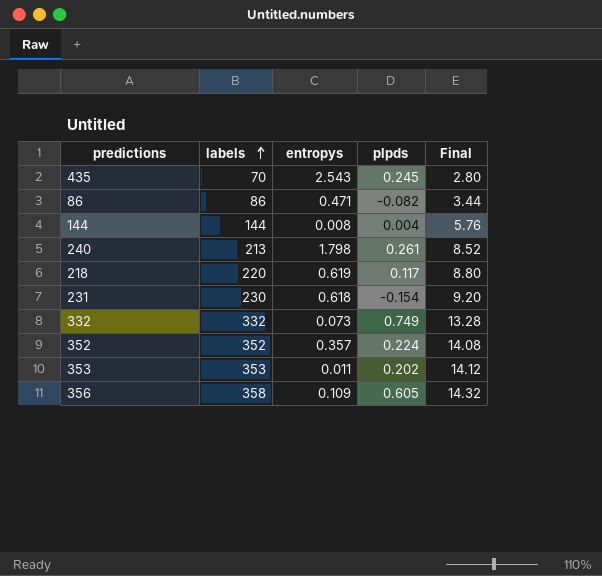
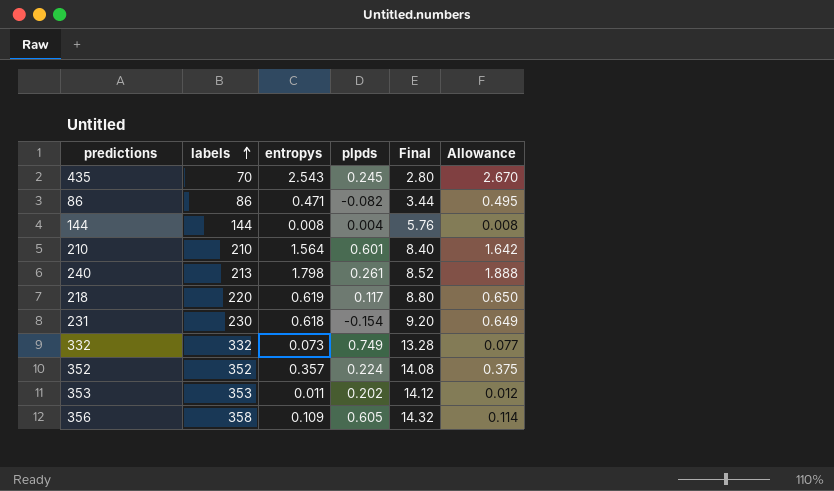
column Allowance | formula: none -> [entropys] * 1.05
row 210: none -> 210 | 1.564 | 0.601 | 8.40 | 1.642

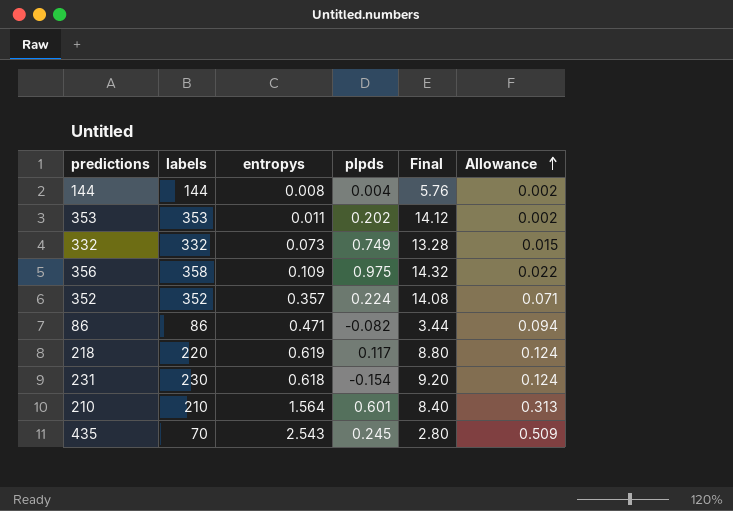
row order: labels ascending -> Allowance ascending
column Allowance | formula: [entropys] * 1.05 -> [entropys] * 0.2
row 240: 213 | 1.798 | 0.261 | 8.52 | 1.888 -> none
356 | plpds: 0.605 -> 0.975

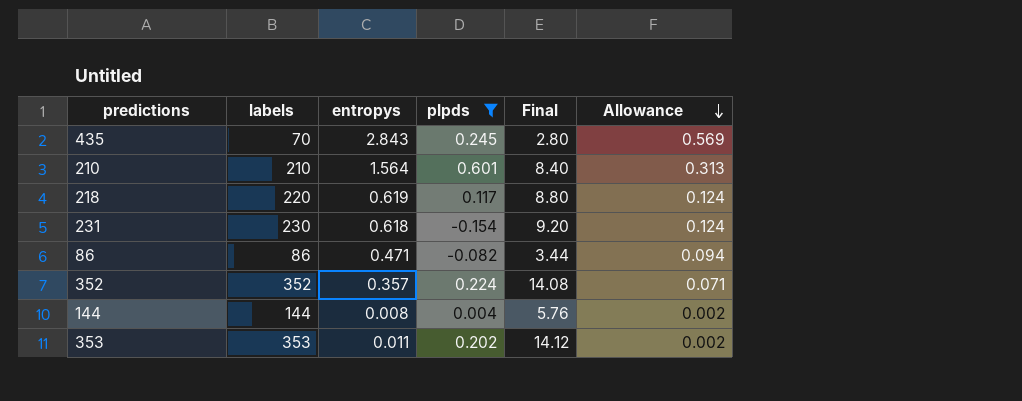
filter: none -> plpds <= 0.601
row order: Allowance ascending -> Allowance descending
435 | entropys: 2.543 -> 2.843
435 | Allowance: 0.509 -> 0.569

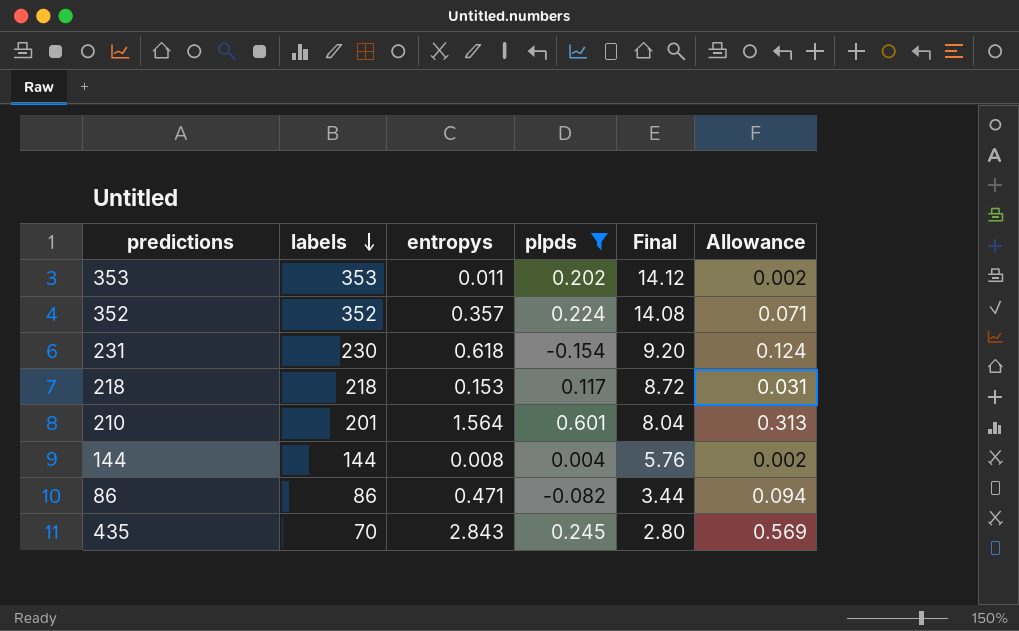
row order: Allowance descending -> labels descending
218 | labels: 220 -> 218
218 | entropys: 0.619 -> 0.153
218 | Final: 8.80 -> 8.72
218 | Allowance: 0.124 -> 0.031
210 | labels: 210 -> 201
210 | Final: 8.40 -> 8.04

